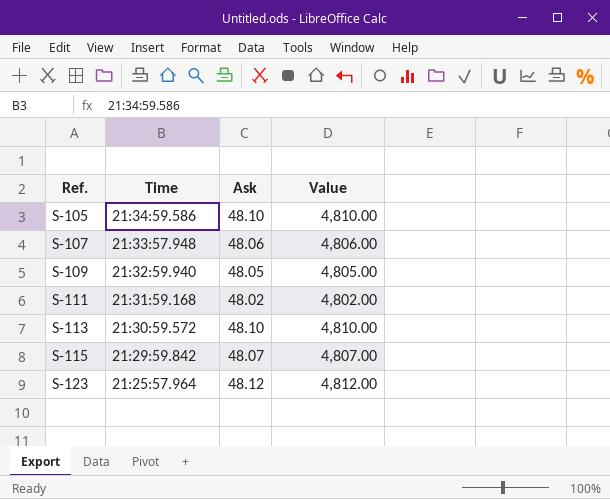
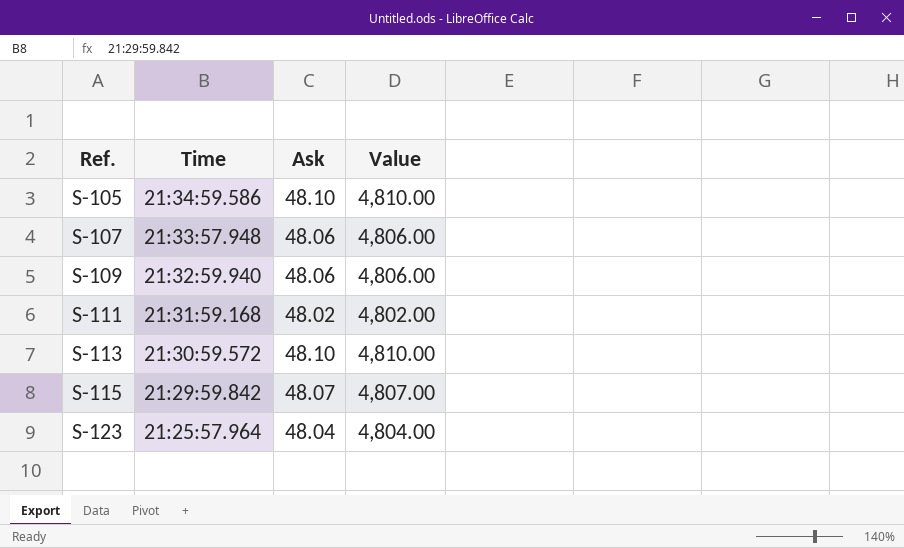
S-109 | Ask: 48.05 -> 48.06
S-109 | Value: 4,805.00 -> 4,806.00
S-123 | Ask: 48.12 -> 48.04
S-123 | Value: 4,812.00 -> 4,804.00

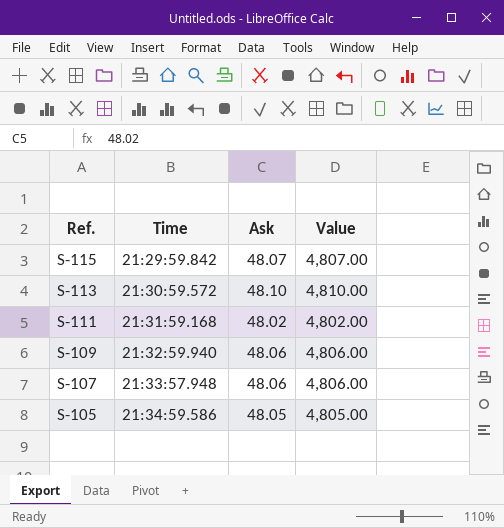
row order: Ref. ascending -> Ref. descending
row S-123: 21:25:57.964 | 48.04 | 4,804.00 -> none
S-105 | Ask: 48.10 -> 48.05
S-105 | Value: 4,810.00 -> 4,805.00

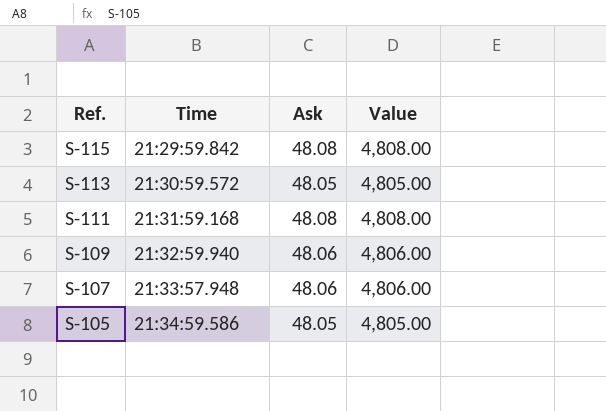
S-115 | Ask: 48.07 -> 48.08
S-115 | Value: 4,807.00 -> 4,808.00
S-113 | Ask: 48.10 -> 48.05
S-113 | Value: 4,810.00 -> 4,805.00
S-111 | Ask: 48.02 -> 48.08
S-111 | Value: 4,802.00 -> 4,808.00

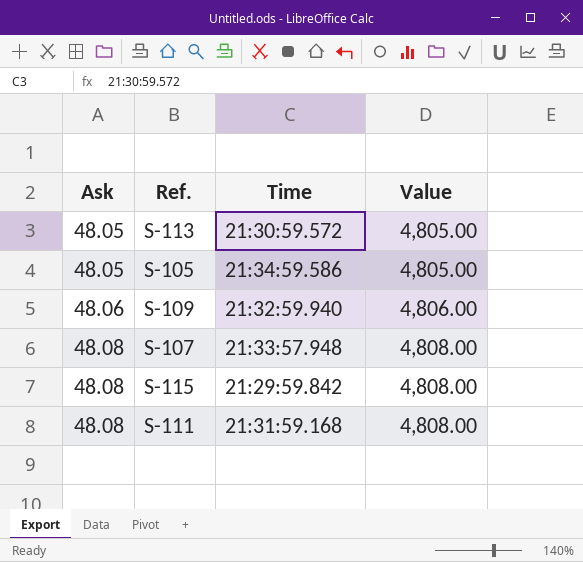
row order: Ref. descending -> Ask ascending
column Ask | position: 3 -> 1
S-107 | Ask: 48.06 -> 48.08
S-107 | Value: 4,806.00 -> 4,808.00

